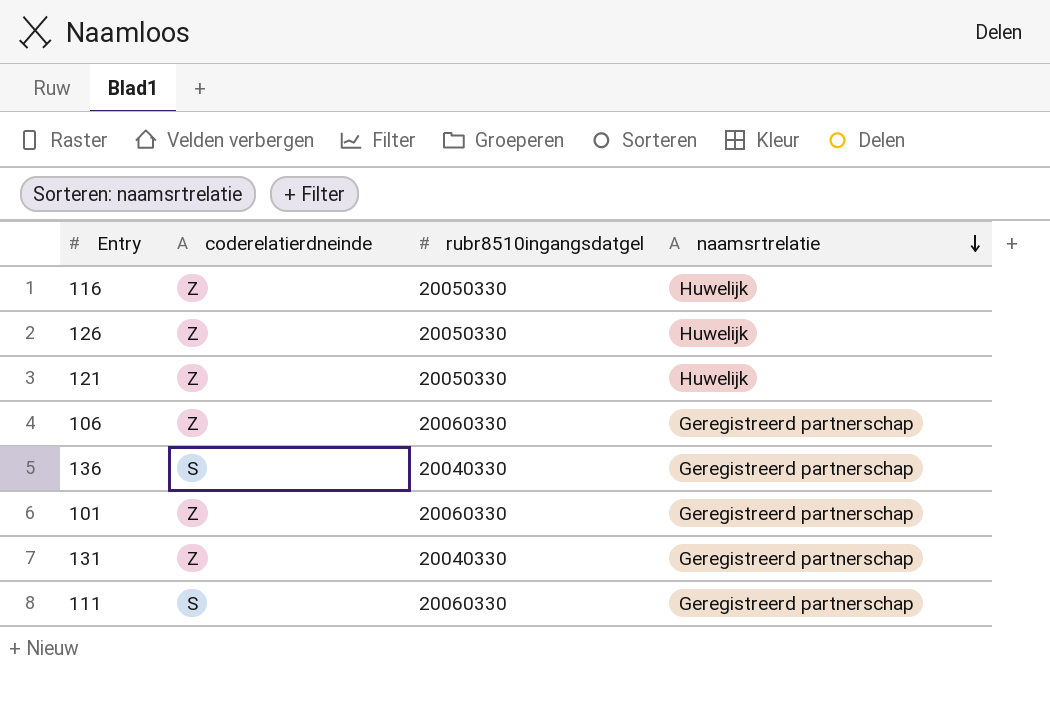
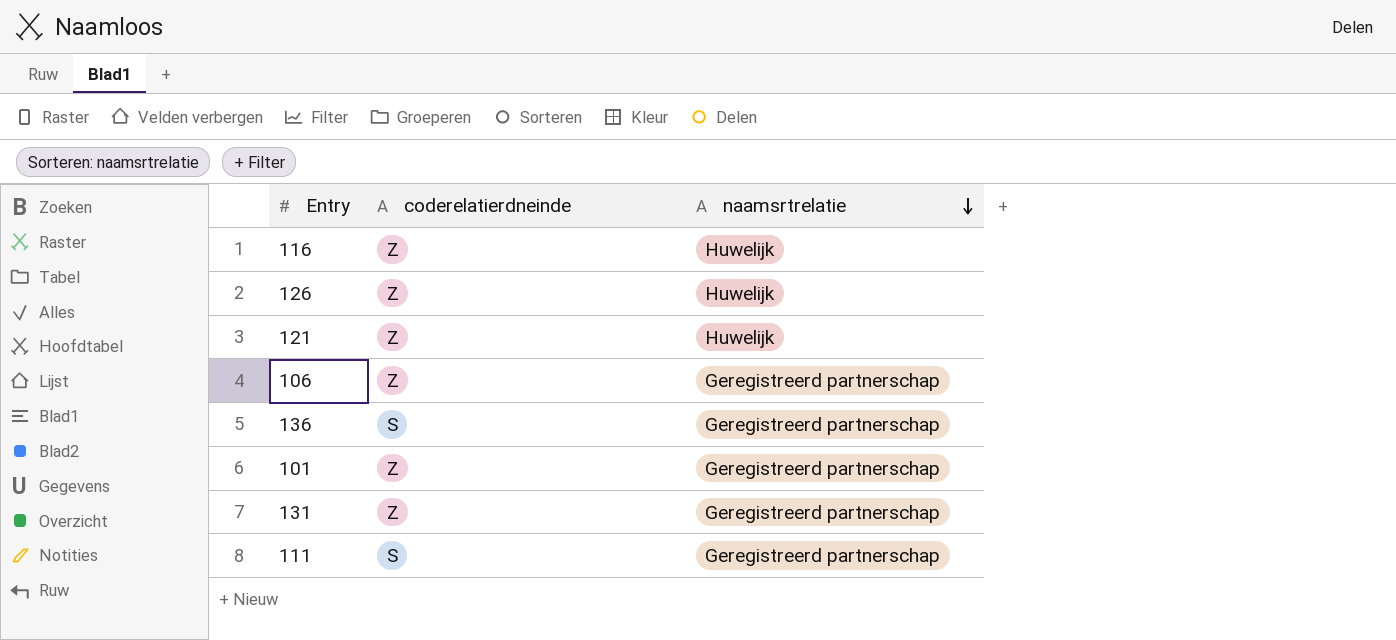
column rubr8510ingangsdatgel | position: 3 -> none

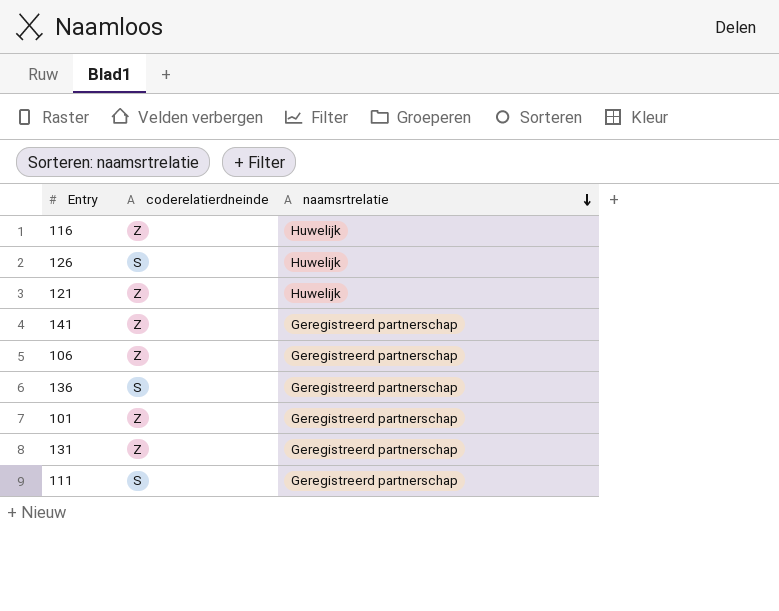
126 | coderelatierdneinde: Z -> S
row 141: none -> Z | Geregistreerd partnerschap

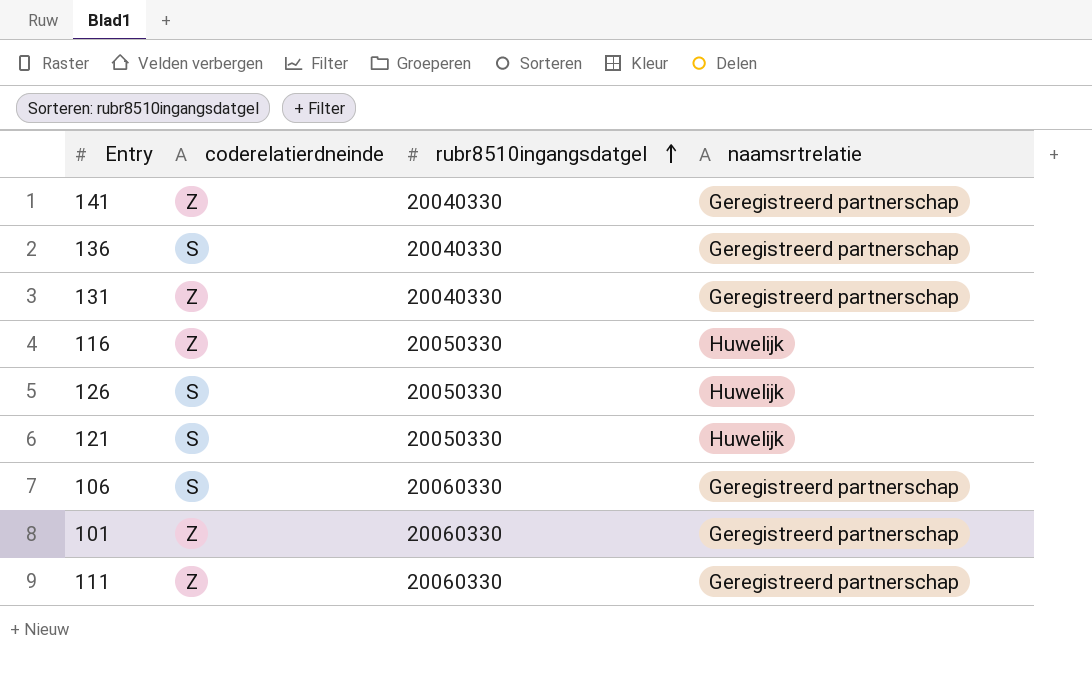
row order: naamsrtrelatie descending -> rubr8510ingangsdatgel ascending
column rubr8510ingangsdatgel | position: none -> 3
121 | coderelatierdneinde: Z -> S
106 | coderelatierdneinde: Z -> S
111 | coderelatierdneinde: S -> Z

